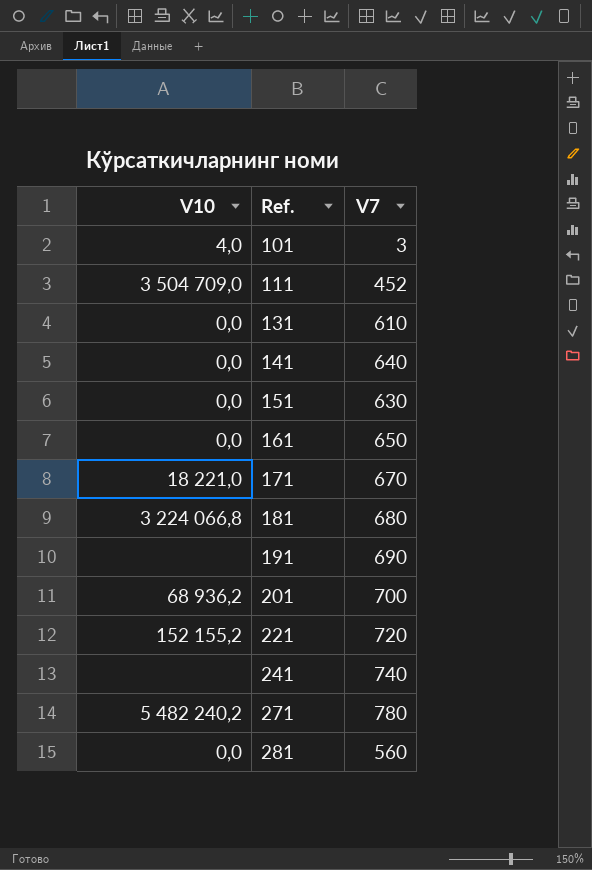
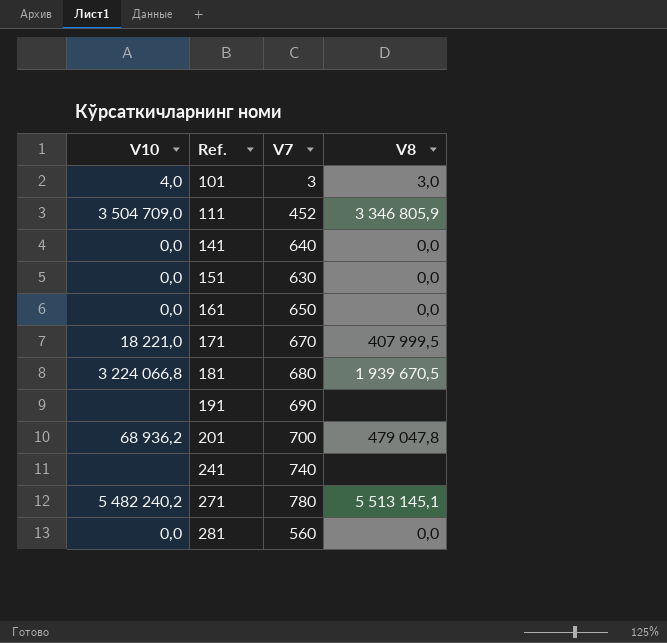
column V8 | position: none -> 4
row 131: 0,0 | 610 -> none
row 221: 152 155,2 | 720 -> none

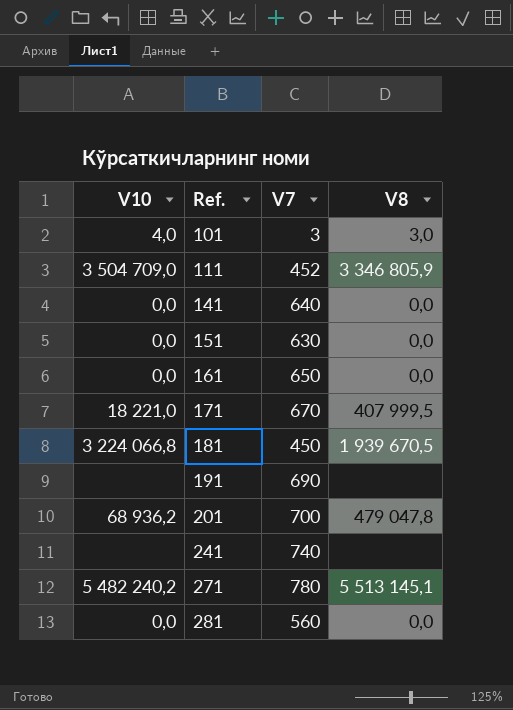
181 | V7: 680 -> 450

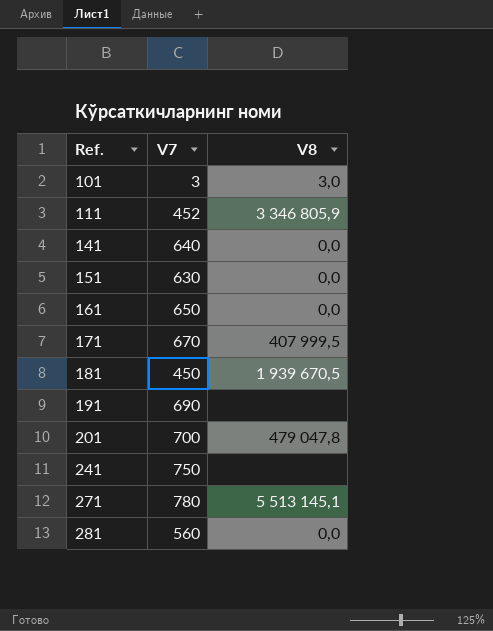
column V10 | position: 1 -> none
241 | V7: 740 -> 750

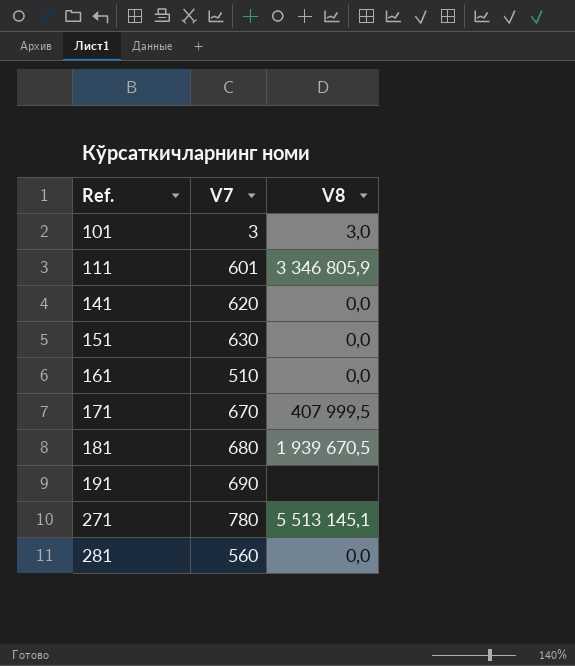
row 201: 700 | 479 047,8 -> none
row 241: 750 | none -> none
111 | V7: 452 -> 601
141 | V7: 640 -> 620
161 | V7: 650 -> 510
181 | V7: 450 -> 680

